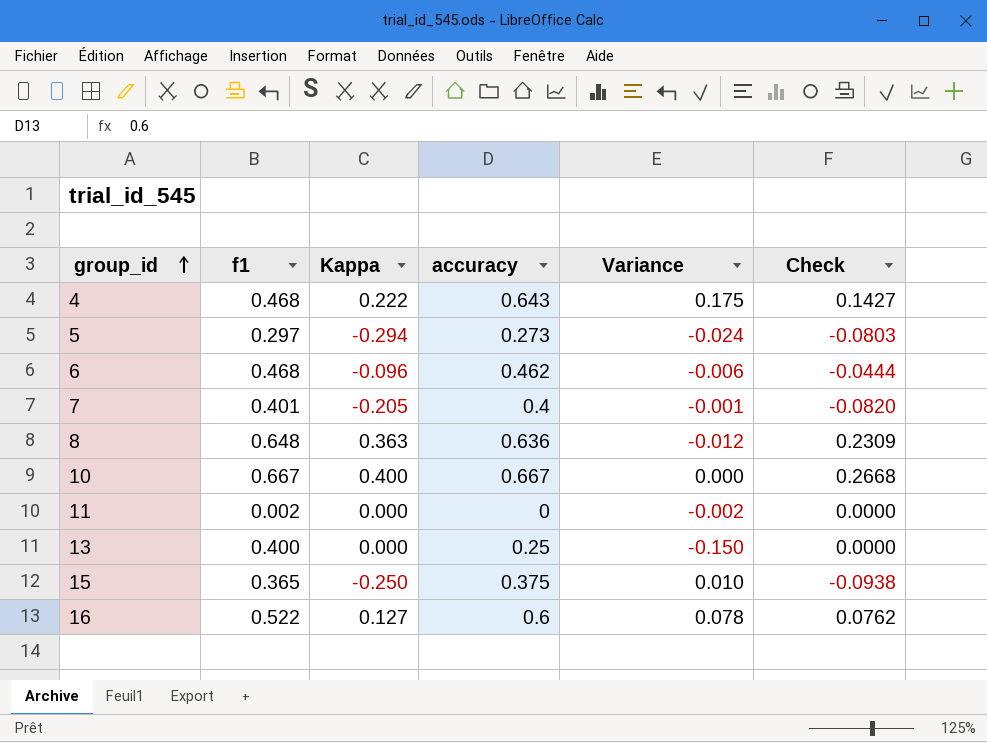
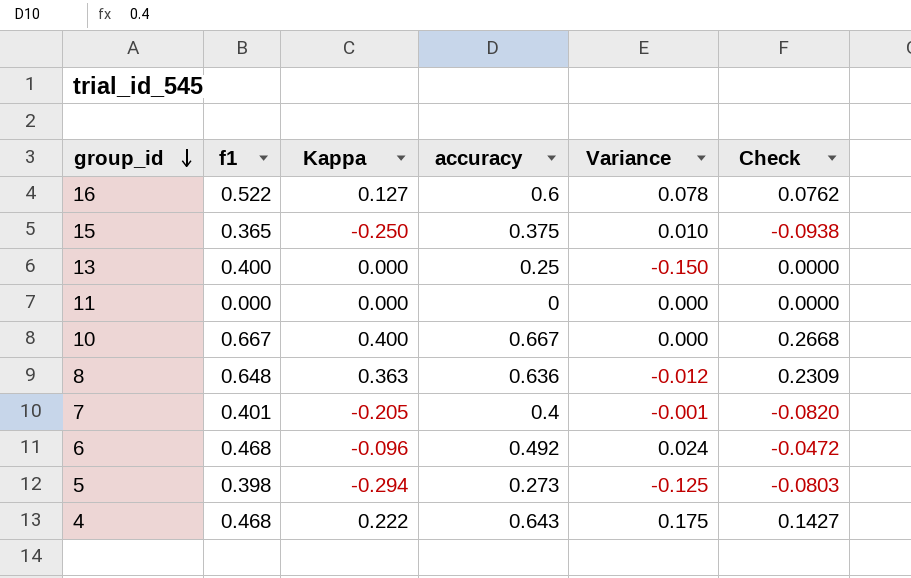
row order: group_id ascending -> group_id descending
11 | f1: 0.002 -> 0.000
11 | Variance: -0.002 -> 0.000
6 | accuracy: 0.462 -> 0.492
6 | Variance: -0.006 -> 0.024
6 | Check: -0.0444 -> -0.0472
5 | f1: 0.297 -> 0.398
5 | Variance: -0.024 -> -0.125

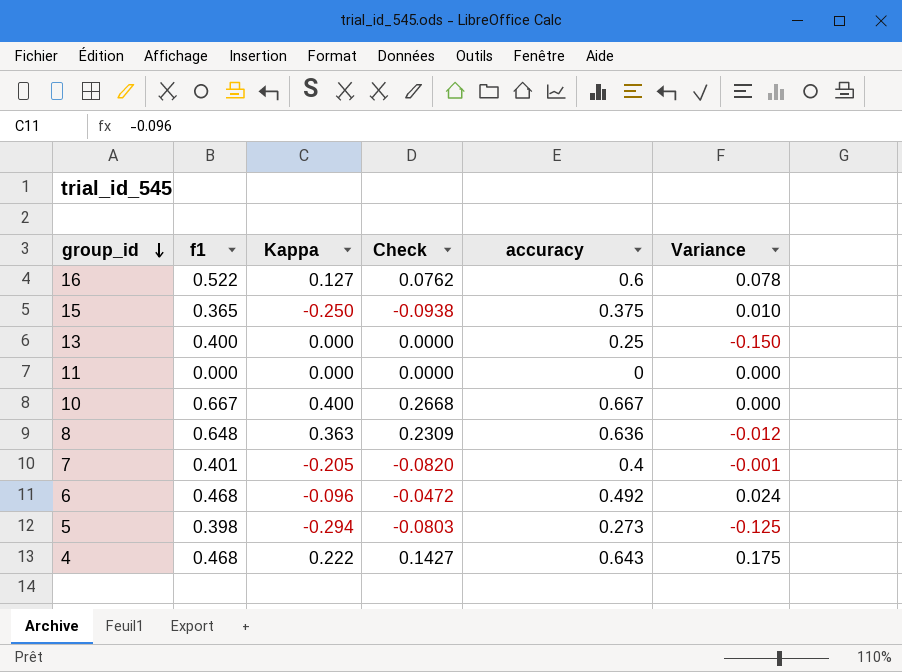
column Check | position: 6 -> 4

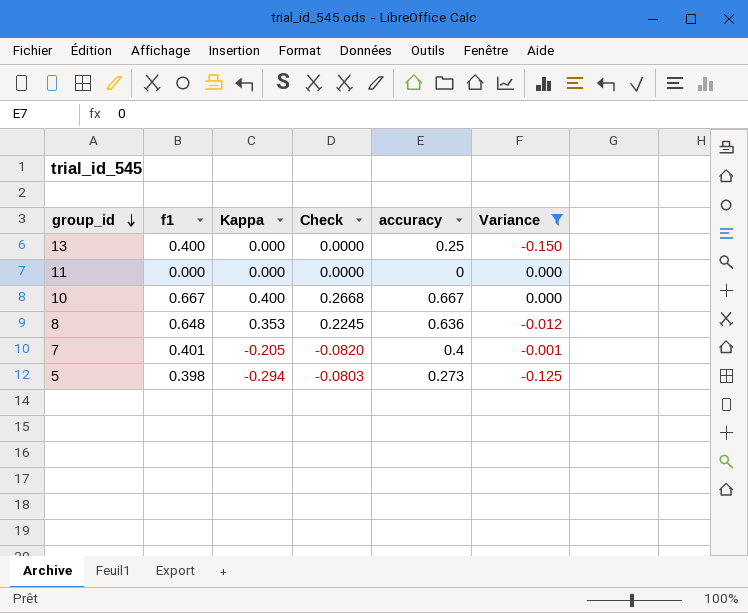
filter: none -> Variance <= 0.000
8 | Kappa: 0.363 -> 0.353
8 | Check: 0.2309 -> 0.2245

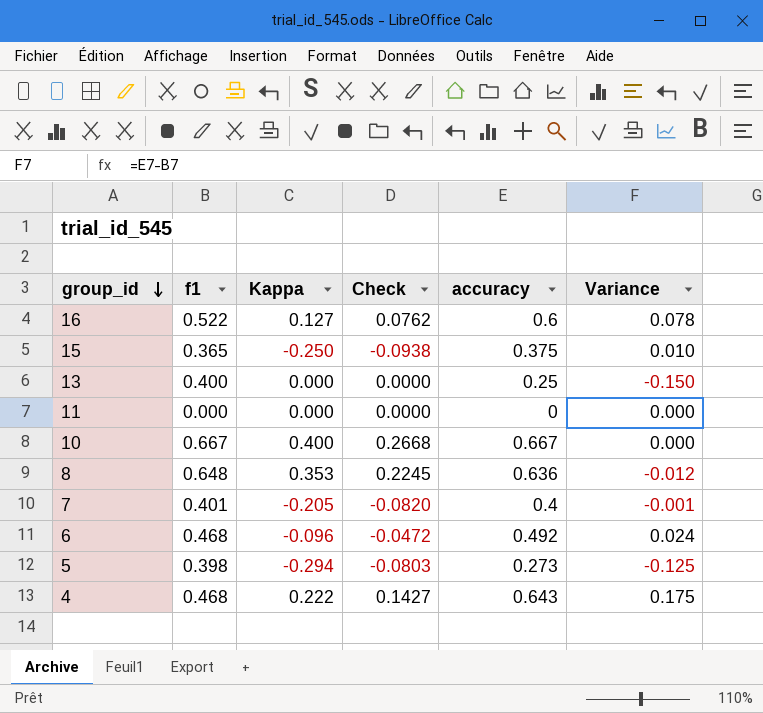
filter: Variance <= 0.000 -> none

